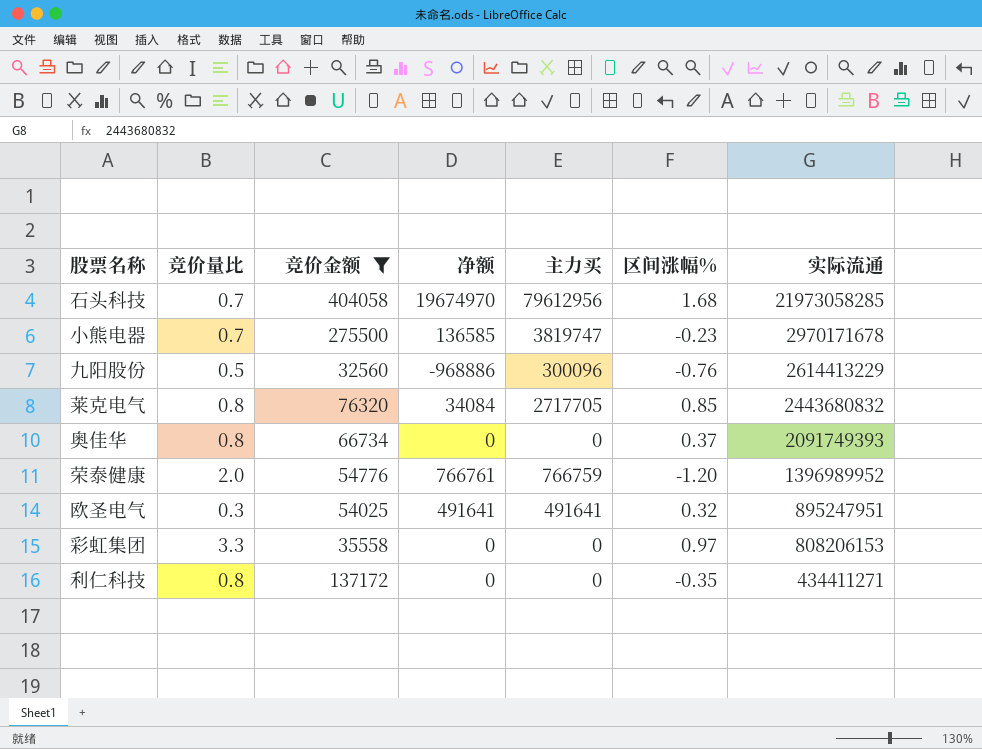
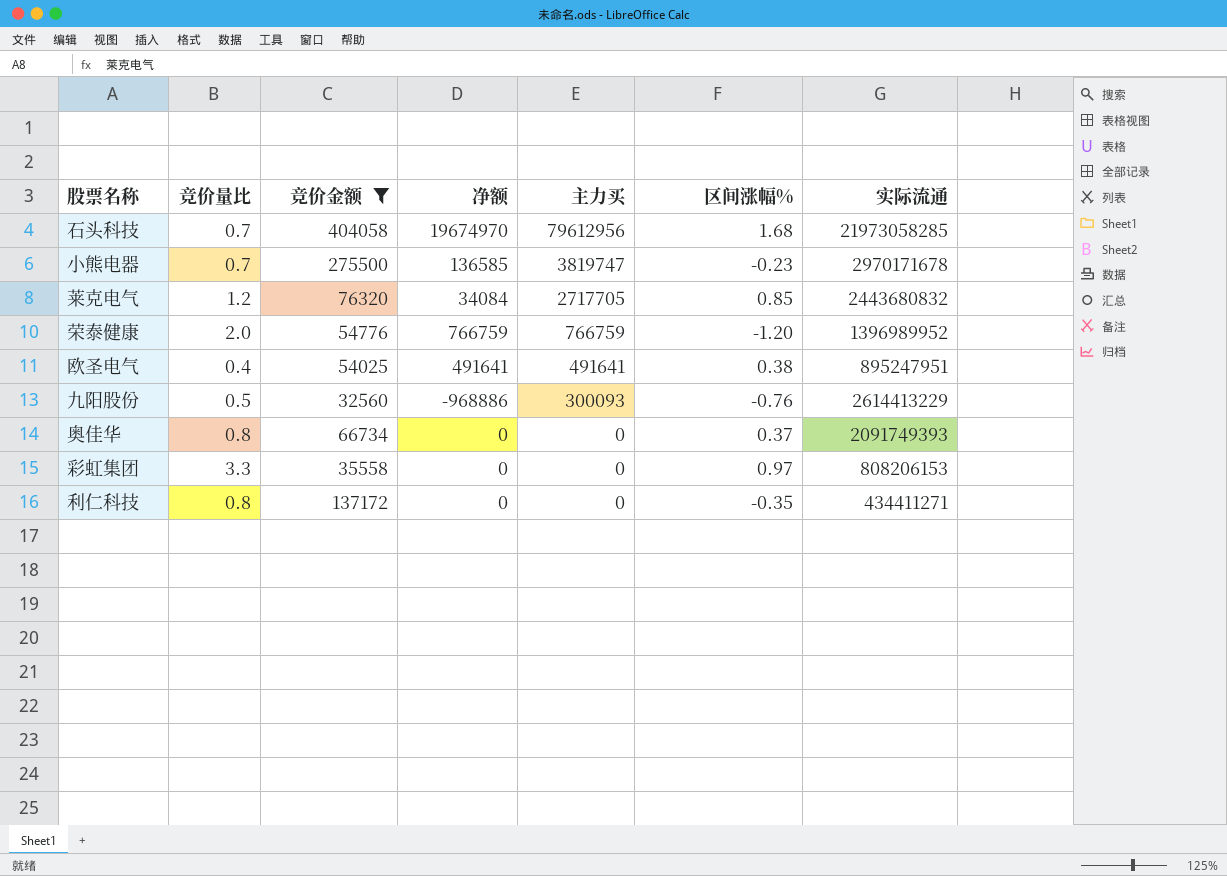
row order: 实际流通 descending -> 主力买 descending
莱克电气 | 竞价量比: 0.8 -> 1.2
荣泰健康 | 净额: 766761 -> 766759
欧圣电气 | 竞价量比: 0.3 -> 0.4
欧圣电气 | 区间涨幅%: 0.32 -> 0.38
九阳股份 | 主力买: 300096 -> 300093

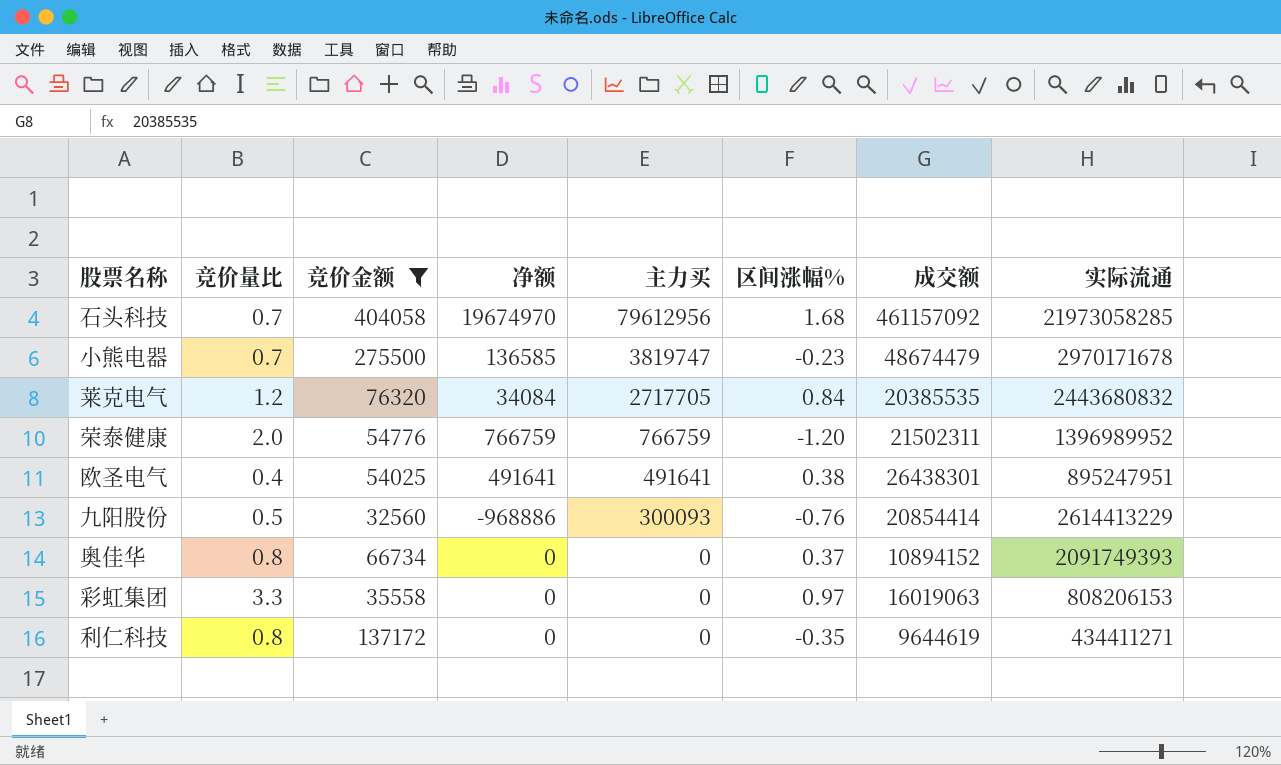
column 成交额 | position: none -> 7
莱克电气 | 区间涨幅%: 0.85 -> 0.84

